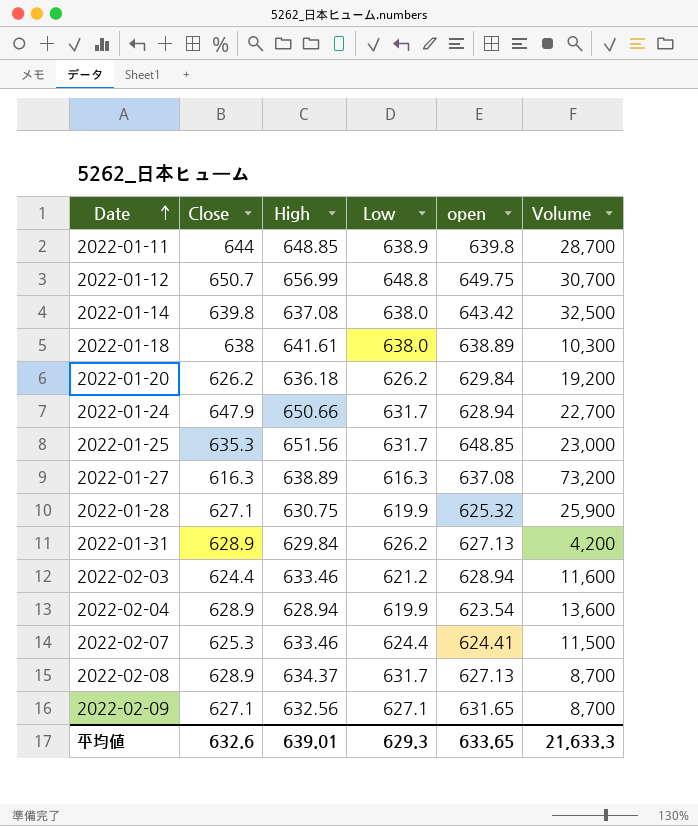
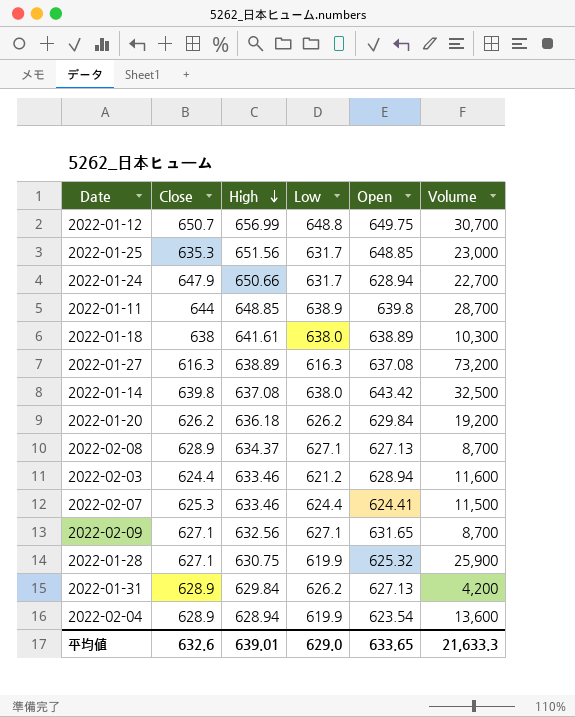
row order: Date ascending -> High descending
column name: open -> Open
2022-02-08 | Low: 631.7 -> 627.1
平均値 | Low: 629.3 -> 629.0

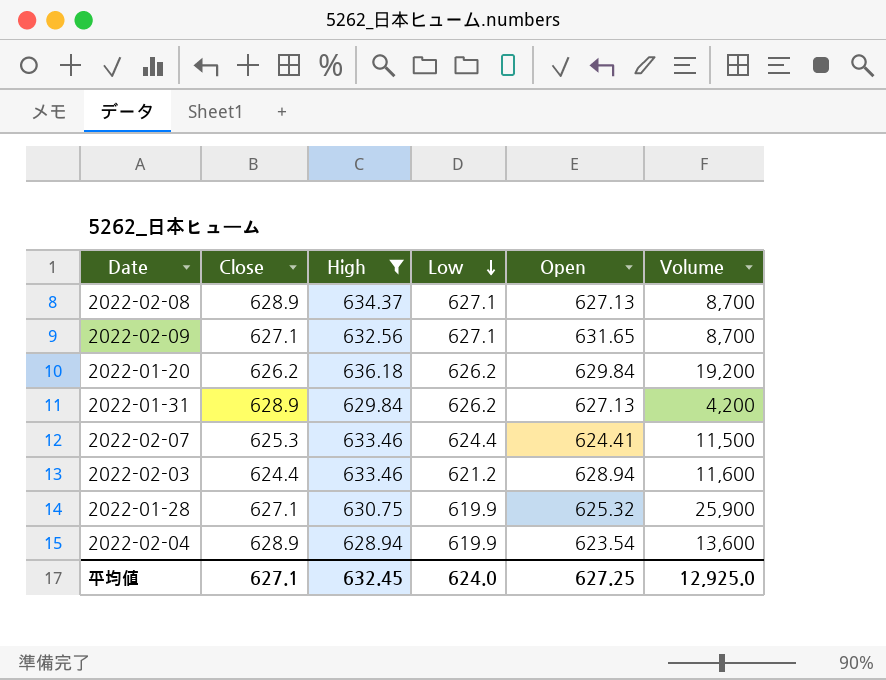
filter: none -> High <= 636.18
row order: High descending -> Low descending
平均値 | Close: 632.6 -> 627.1
平均値 | High: 639.01 -> 632.45
平均値 | Low: 629.0 -> 624.0
平均値 | Open: 633.65 -> 627.25
平均値 | Volume: 21,633.3 -> 12,925.0

